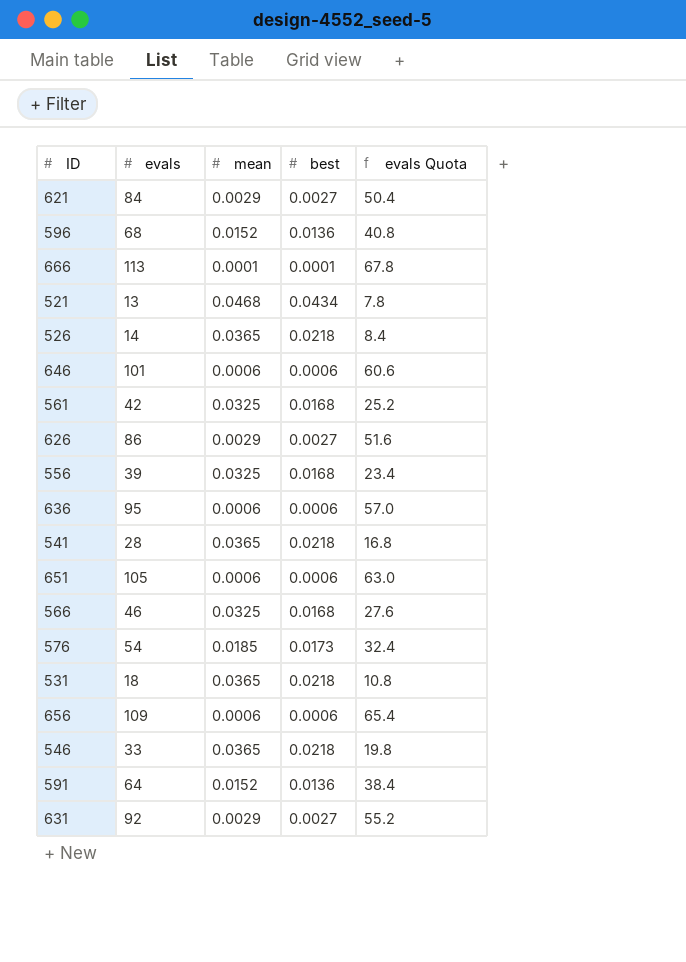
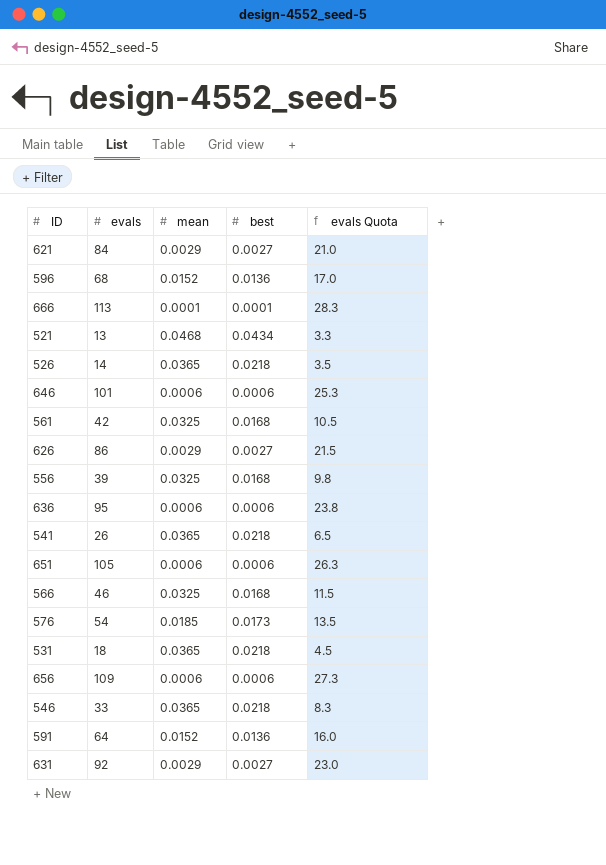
column evals Quota | formula: [evals] * 0.6 -> [evals] * 0.25
541 | evals: 28 -> 26

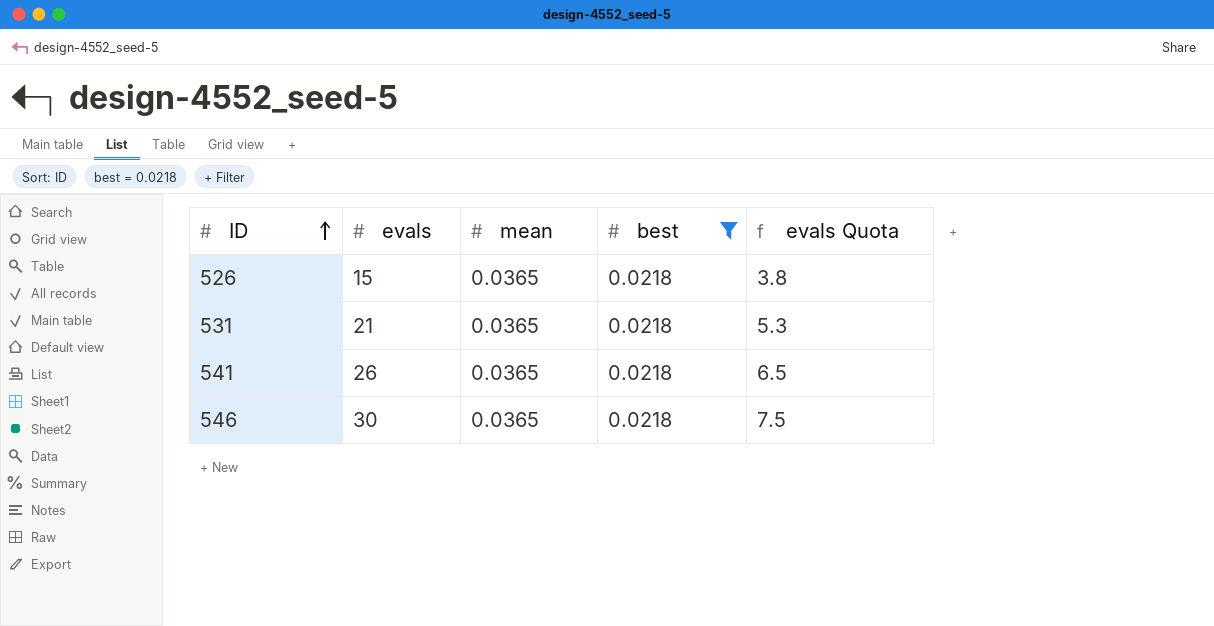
filter: none -> best = 0.0218
row order: none -> ID ascending
526 | evals: 14 -> 15
526 | evals Quota: 3.5 -> 3.8
531 | evals: 18 -> 21
531 | evals Quota: 4.5 -> 5.3
546 | evals: 33 -> 30
546 | evals Quota: 8.3 -> 7.5

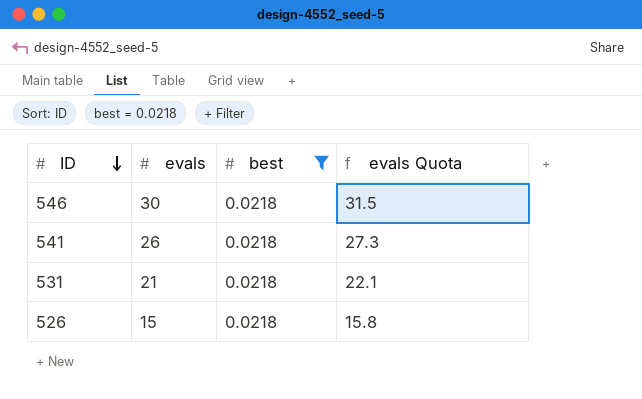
row order: ID ascending -> ID descending
column mean | position: 3 -> none
column evals Quota | formula: [evals] * 0.25 -> [evals] * 1.05

